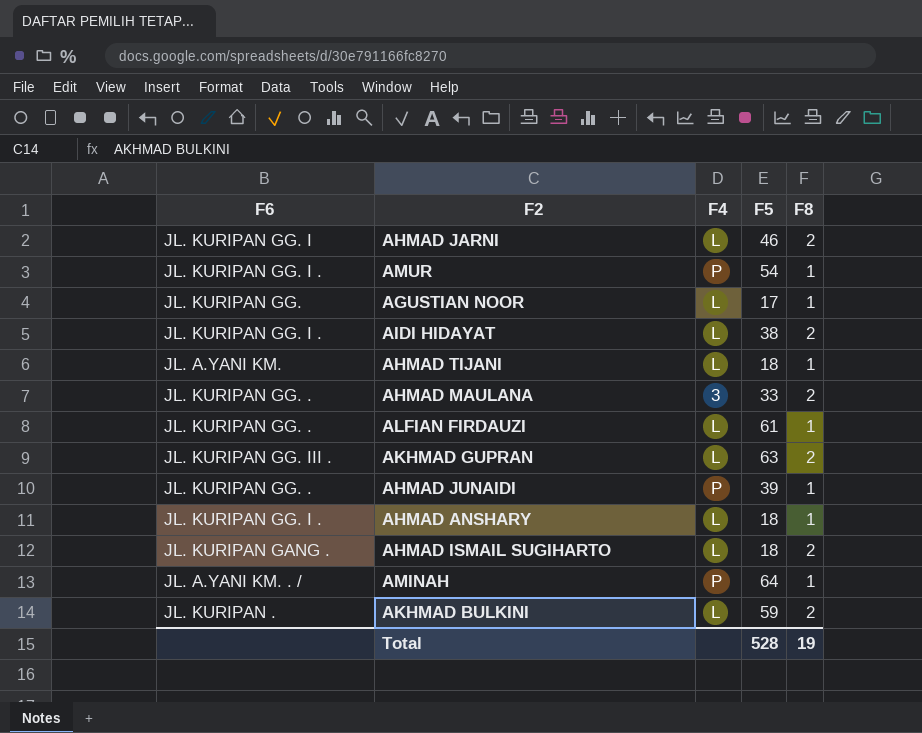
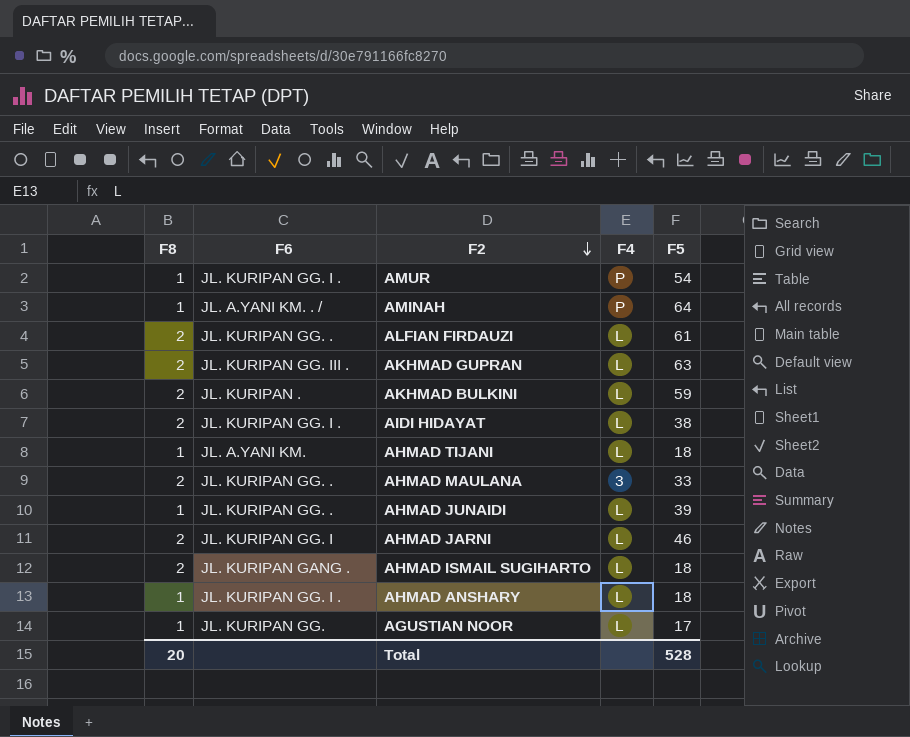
row order: none -> F2 descending
column F8 | position: 5 -> 1
ALFIAN FIRDAUZI | F8: 1 -> 2
AHMAD JUNAIDI | F4: P -> L
Total | F8: 19 -> 20

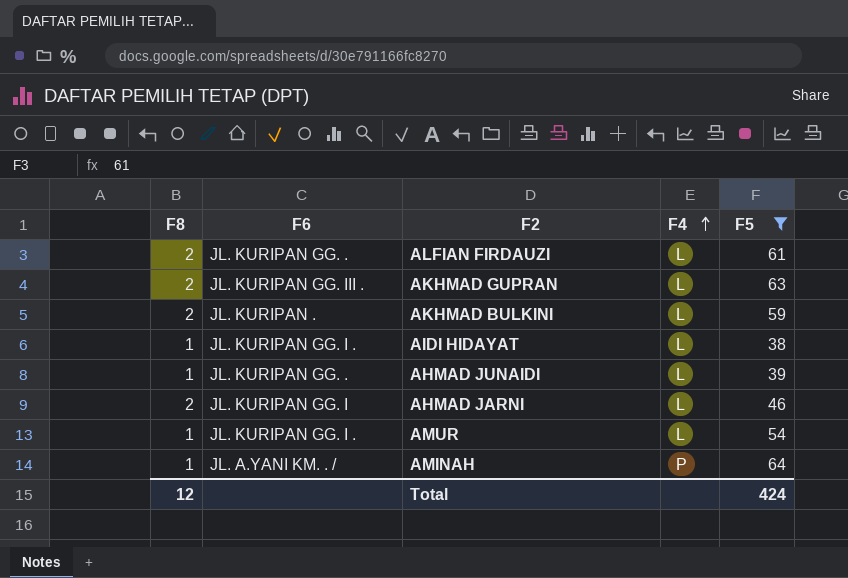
filter: none -> F5 >= 38
row order: F2 descending -> F4 ascending
AIDI HIDAYAT | F8: 2 -> 1
AMUR | F4: P -> L
Total | F8: 20 -> 12
Total | F5: 528 -> 424

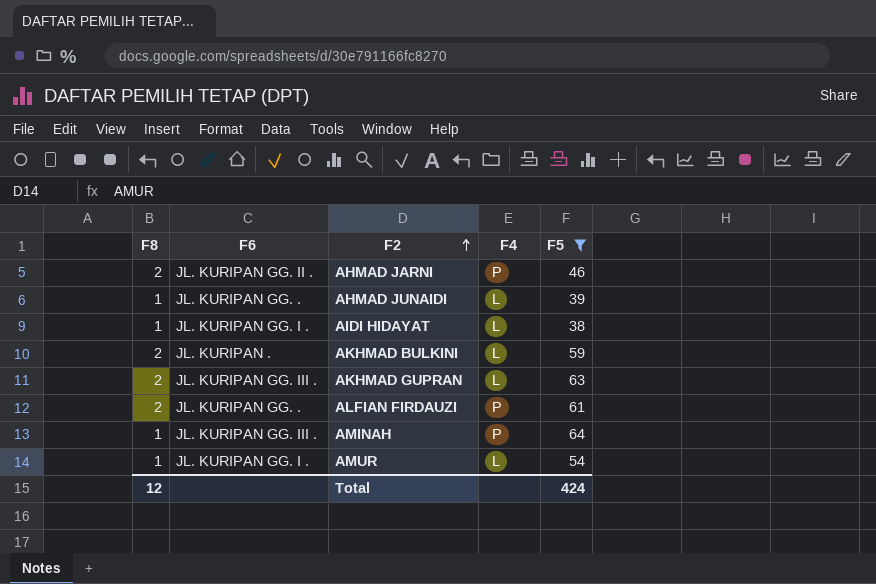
row order: F4 ascending -> F2 ascending
AHMAD JARNI | F6: JL. KURIPAN GG. I -> JL. KURIPAN GG. II .
AHMAD JARNI | F4: L -> P
ALFIAN FIRDAUZI | F4: L -> P
AMINAH | F6: JL. A.YANI KM. . / -> JL. KURIPAN GG. III .

